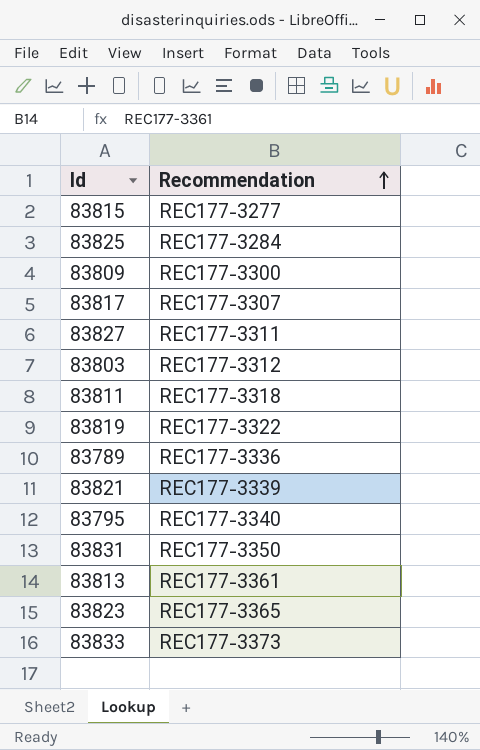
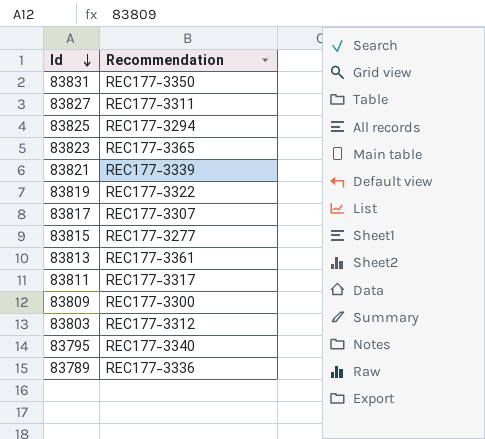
row order: Recommendation ascending -> Id descending
row 83833: REC177-3373 -> none
83825 | Recommendation: REC177-3284 -> REC177-3294
83811 | Recommendation: REC177-3318 -> REC177-3317

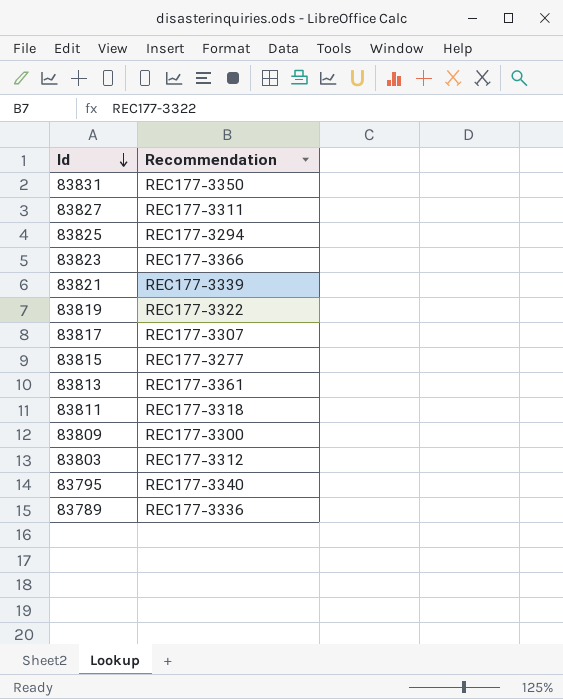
83823 | Recommendation: REC177-3365 -> REC177-3366
83811 | Recommendation: REC177-3317 -> REC177-3318

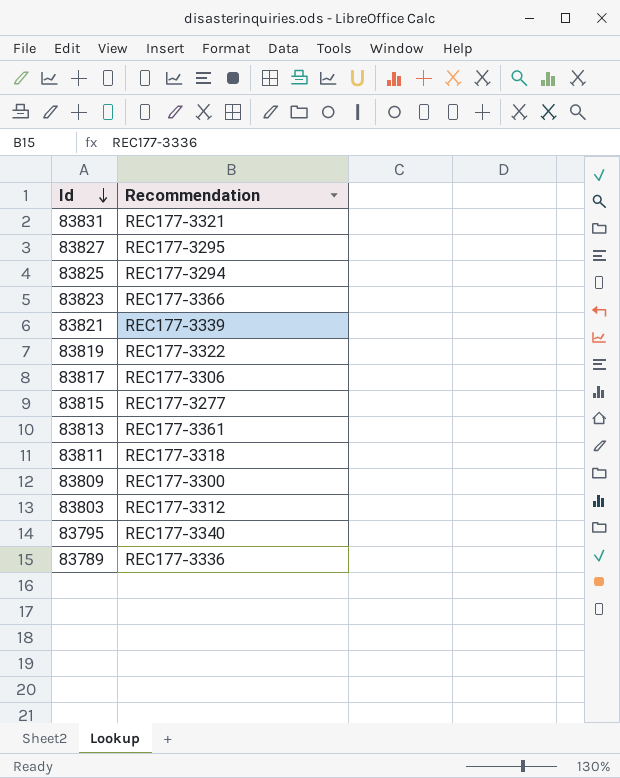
83831 | Recommendation: REC177-3350 -> REC177-3321
83827 | Recommendation: REC177-3311 -> REC177-3295
83817 | Recommendation: REC177-3307 -> REC177-3306

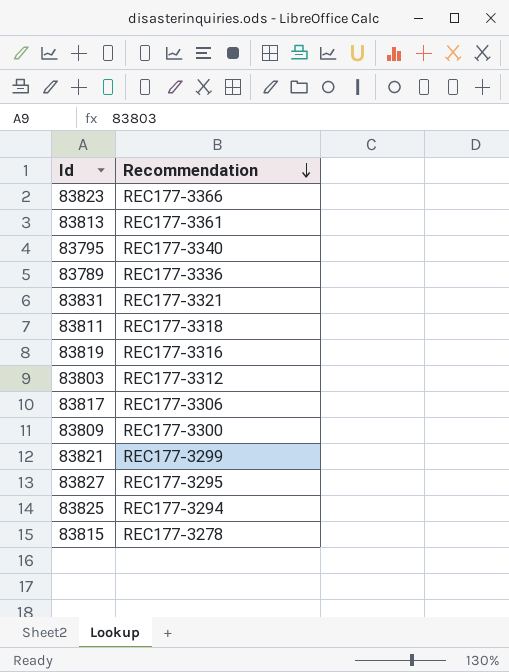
row order: Id descending -> Recommendation descending
83819 | Recommendation: REC177-3322 -> REC177-3316
83821 | Recommendation: REC177-3339 -> REC177-3299
83815 | Recommendation: REC177-3277 -> REC177-3278

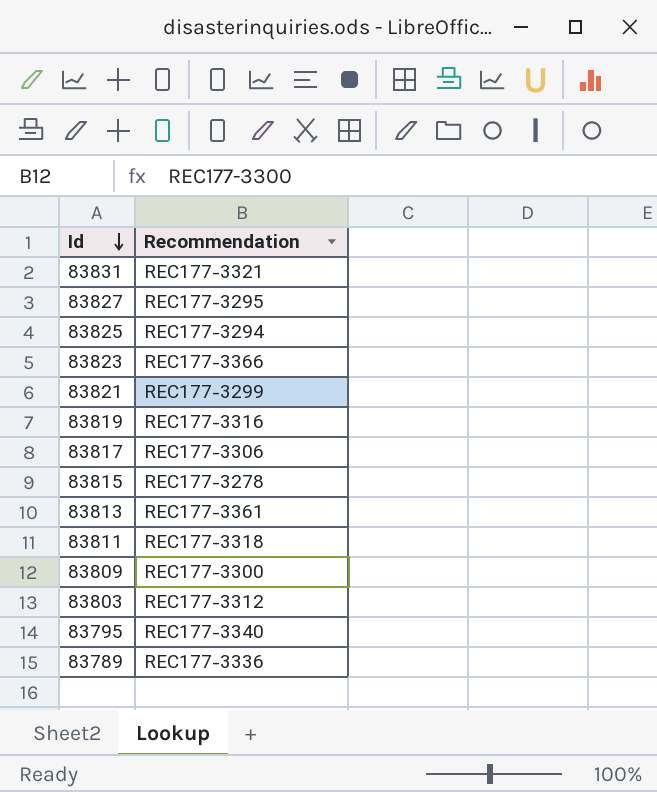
row order: Recommendation descending -> Id descending

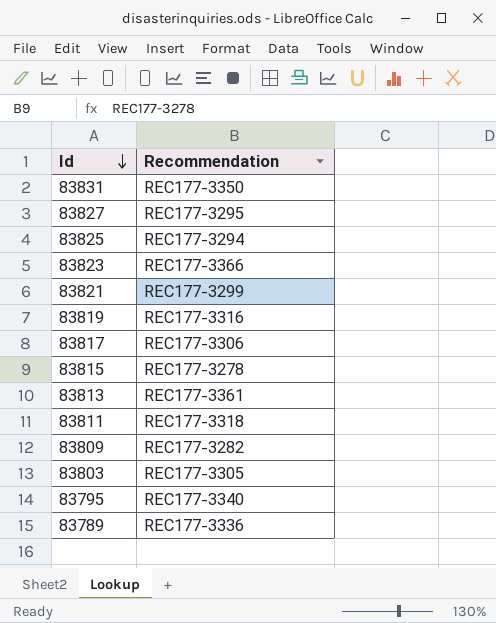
83831 | Recommendation: REC177-3321 -> REC177-3350
83809 | Recommendation: REC177-3300 -> REC177-3282
83803 | Recommendation: REC177-3312 -> REC177-3305

